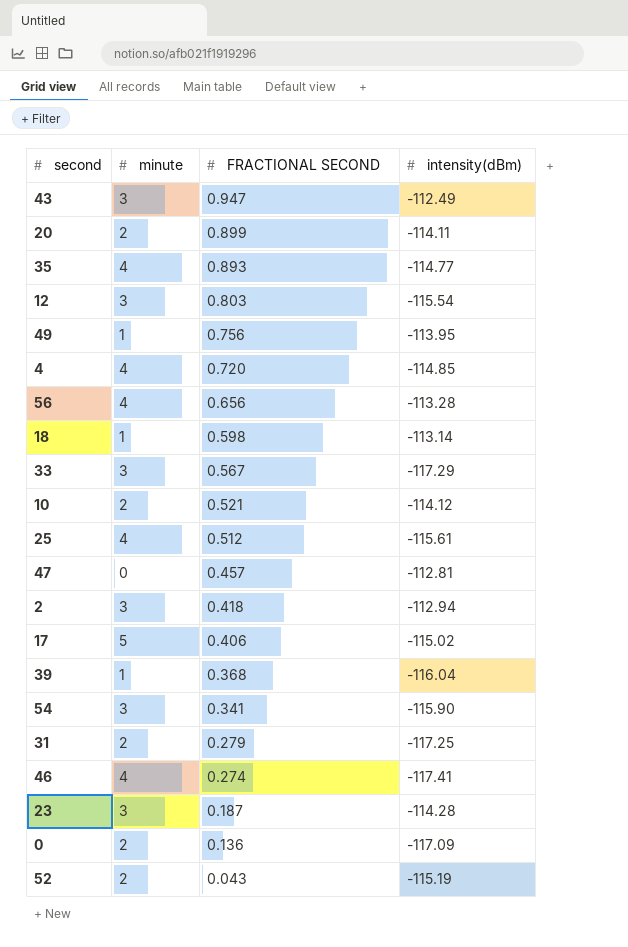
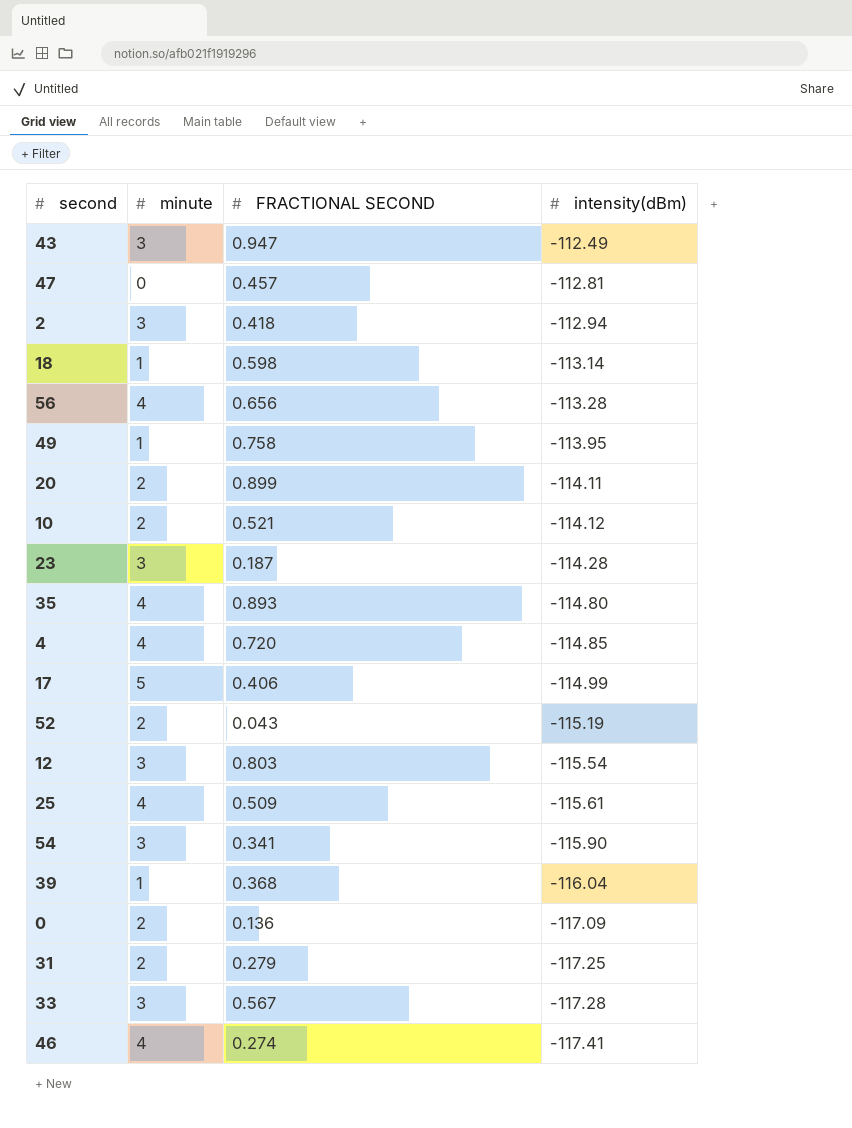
row order: FRACTIONAL SECOND descending -> intensity(dBm) descending
49 | FRACTIONAL SECOND: 0.756 -> 0.758
35 | intensity(dBm): -114.77 -> -114.80
17 | intensity(dBm): -115.02 -> -114.99
25 | FRACTIONAL SECOND: 0.512 -> 0.509
33 | intensity(dBm): -117.29 -> -117.28

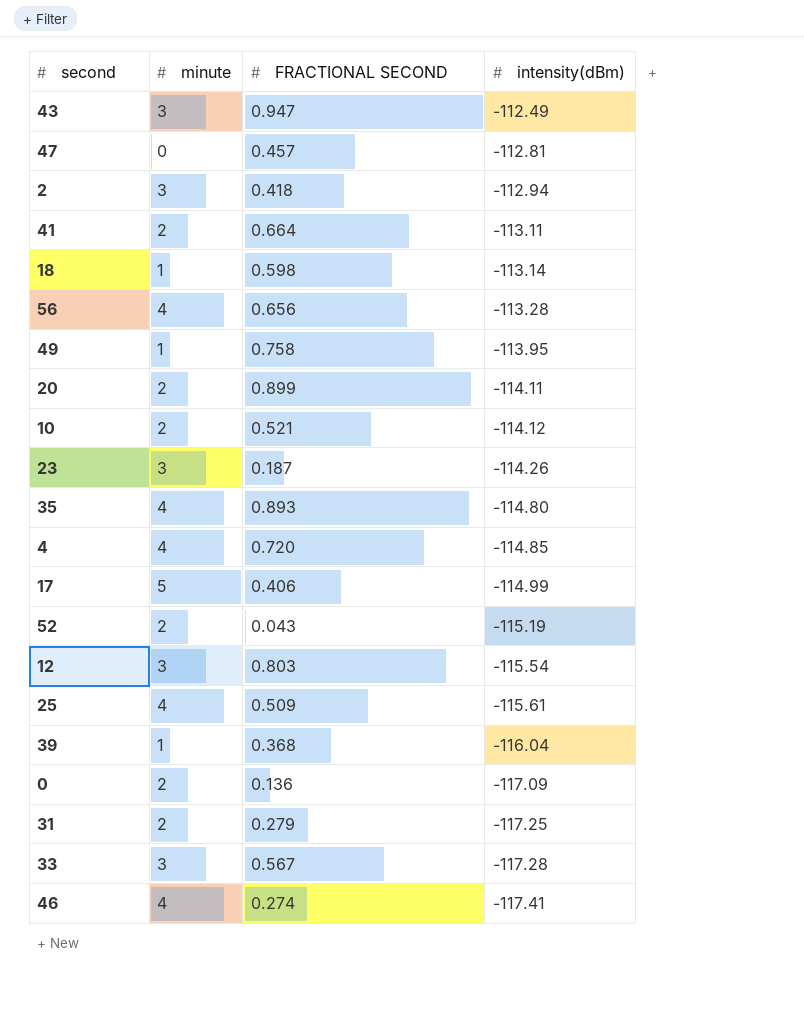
row 54: 3 | 0.341 | -115.90 -> none
row 41: none -> 2 | 0.664 | -113.11
23 | intensity(dBm): -114.28 -> -114.26

